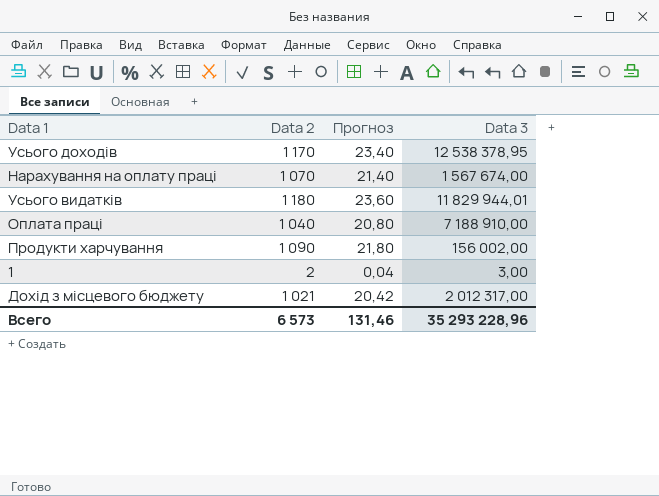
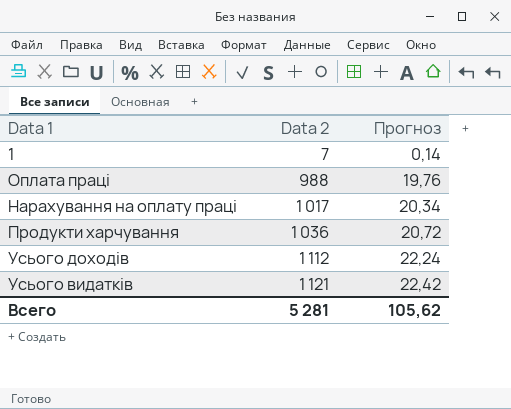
row order: none -> Data 2 ascending
column Data 3 | position: 4 -> none
row Дохід з місцевого бюджету: 1 021 | 20,42 | 2 012 317,00 -> none
1 | Data 2: 2 -> 7
1 | Прогноз: 0,04 -> 0,14
Оплата праці | Data 2: 1 040 -> 988
Оплата праці | Прогноз: 20,80 -> 19,76
Нарахування на оплату праці | Data 2: 1 070 -> 1 017
Нарахування на оплату праці | Прогноз: 21,40 -> 20,34
Продукти харчування | Data 2: 1 090 -> 1 036
Продукти харчування | Прогноз: 21,80 -> 20,72
Усього доходів | Data 2: 1 170 -> 1 112
Усього доходів | Прогноз: 23,40 -> 22,24
Усього видатків | Data 2: 1 180 -> 1 121
Усього видатків | Прогноз: 23,60 -> 22,42
Всего | Data 2: 6 573 -> 5 281
Всего | Прогноз: 131,46 -> 105,62

